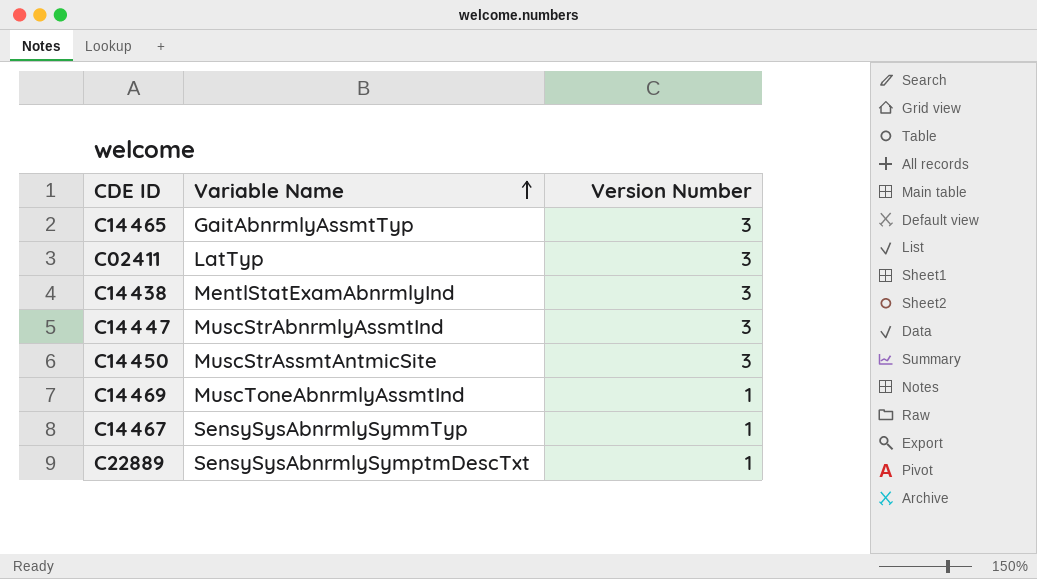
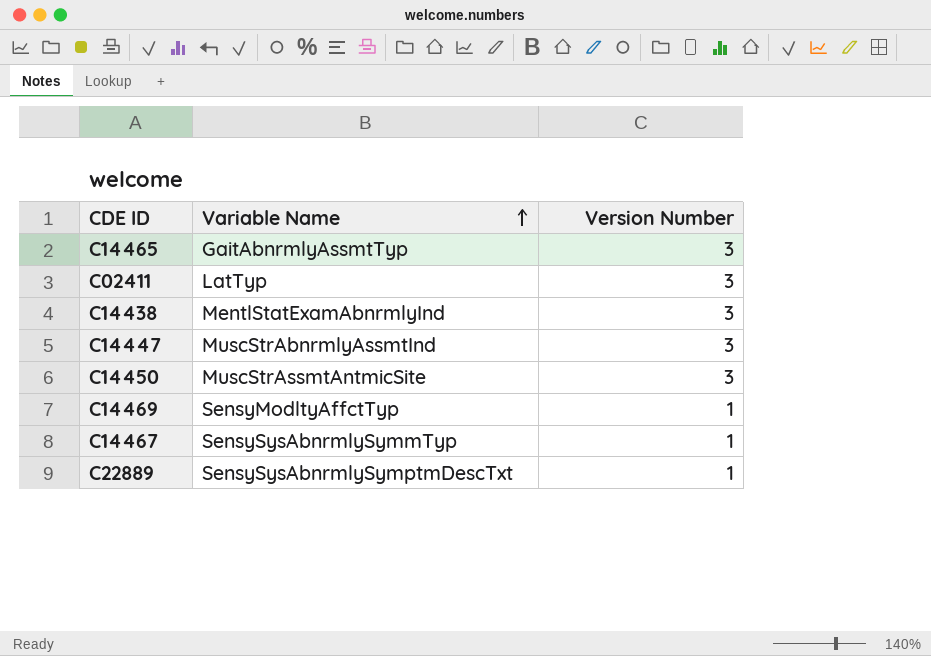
C14469 | Variable Name: MuscToneAbnrmlyAssmtInd -> SensyModltyAffctTyp

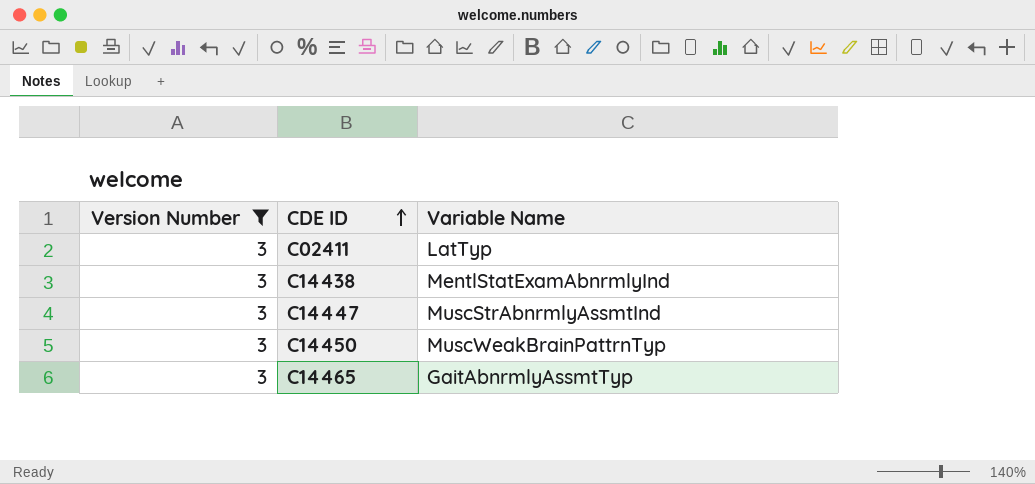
filter: none -> Version Number = 3
row order: Variable Name ascending -> CDE ID ascending
column Version Number | position: 3 -> 1
C14450 | Variable Name: MuscStrAssmtAntmicSite -> MuscWeakBrainPattrnTyp

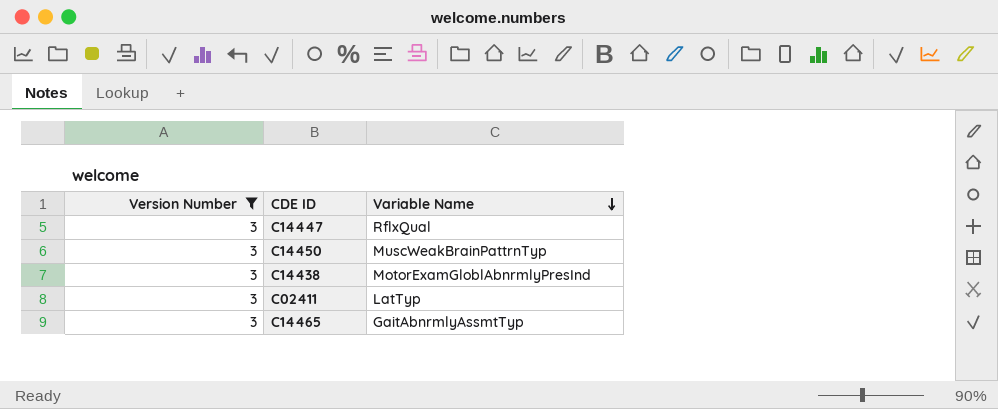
row order: CDE ID ascending -> Variable Name descending
C14447 | Variable Name: MuscStrAbnrmlyAssmtInd -> RflxQual
C14438 | Variable Name: MentlStatExamAbnrmlyInd -> MotorExamGloblAbnrmlyPresInd

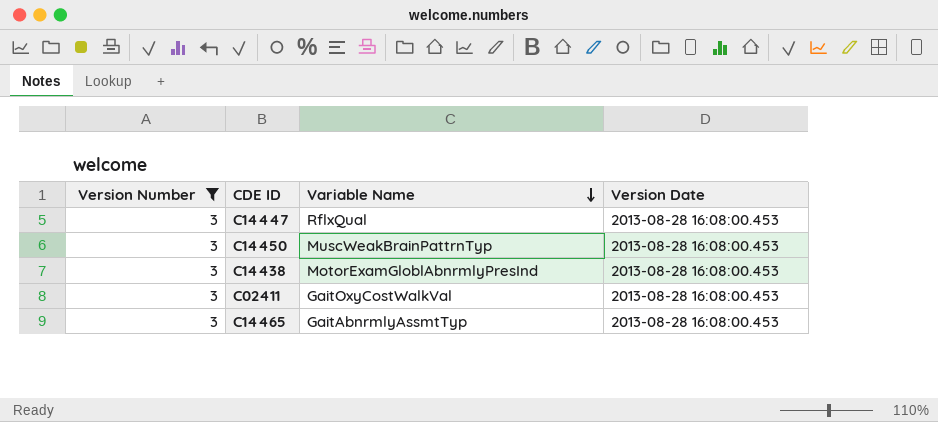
column Version Date | position: none -> 4
C02411 | Variable Name: LatTyp -> GaitOxyCostWalkVal

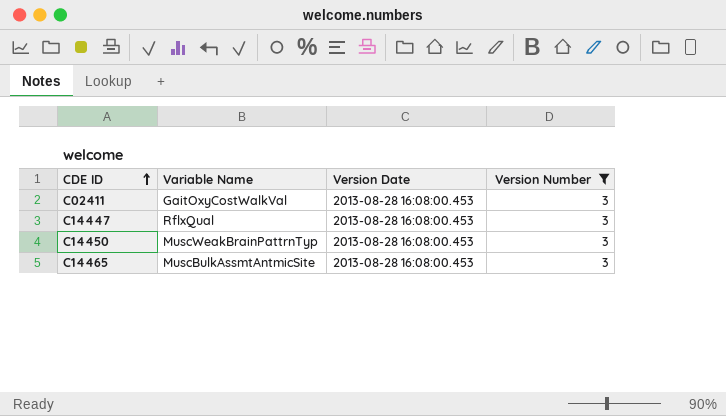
row order: Variable Name descending -> CDE ID ascending
column Version Number | position: 1 -> 4
row C14438: 3 | MotorExamGloblAbnrmlyPresInd | 2013-08-28 16:08:00.453 -> none
C14465 | Variable Name: GaitAbnrmlyAssmtTyp -> MuscBulkAssmtAntmicSite

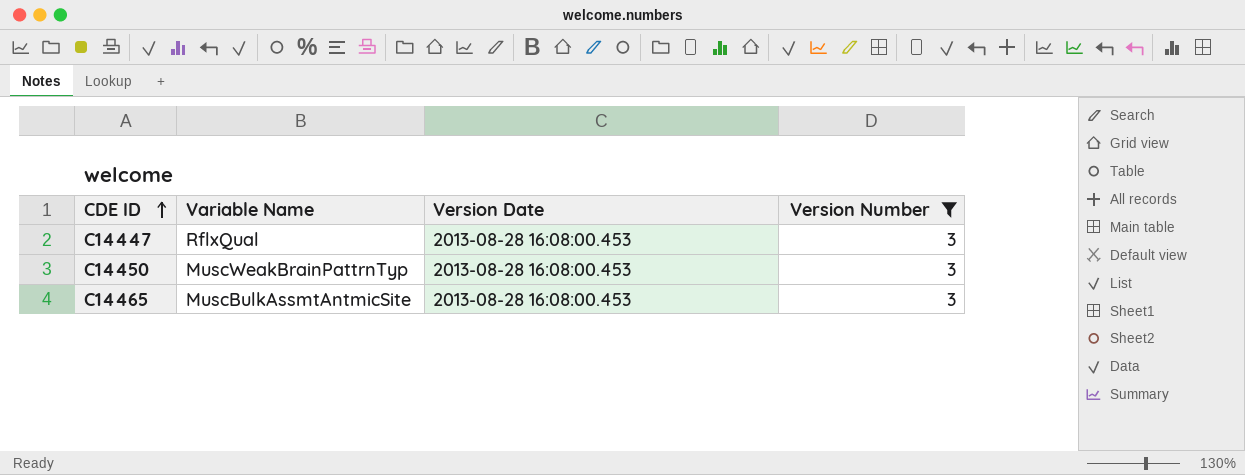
row C02411: GaitOxyCostWalkVal | 2013-08-28 16:08:00.453 | 3 -> none

